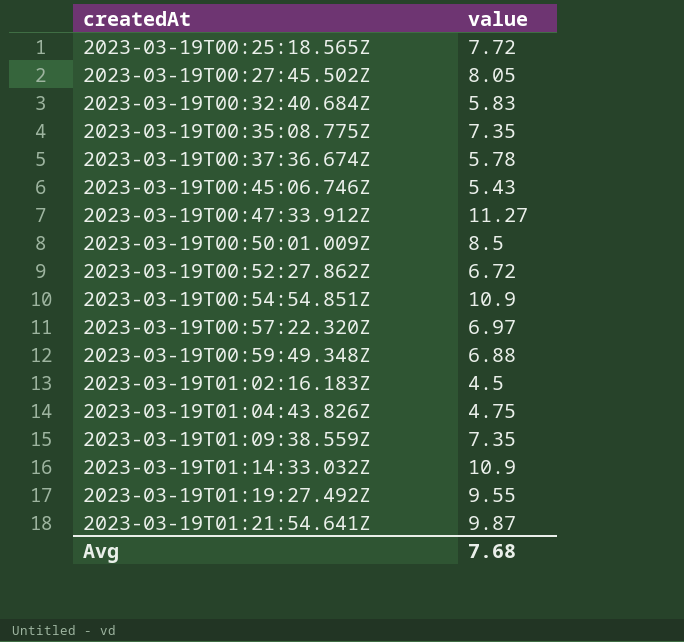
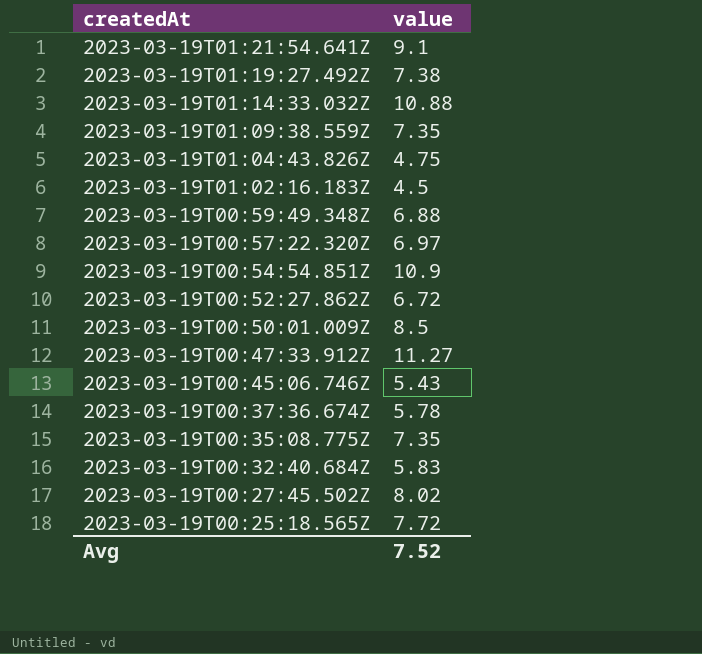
row order: createdAt ascending -> createdAt descending
2023-03-19T01:21:54.641Z | value: 9.87 -> 9.1
2023-03-19T01:19:27.492Z | value: 9.55 -> 7.38
2023-03-19T01:14:33.032Z | value: 10.9 -> 10.88
2023-03-19T00:27:45.502Z | value: 8.05 -> 8.02
Avg | value: 7.68 -> 7.52

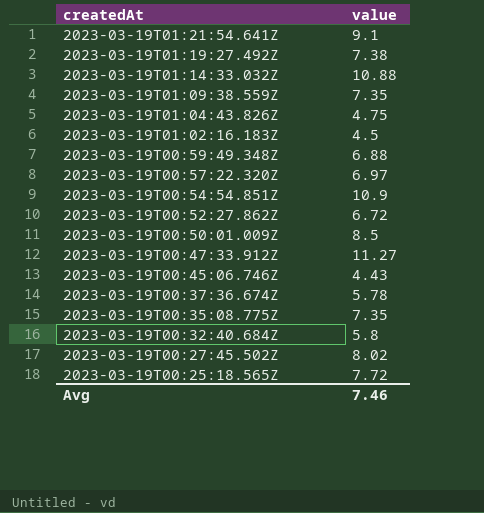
2023-03-19T00:45:06.746Z | value: 5.43 -> 4.43
2023-03-19T00:32:40.684Z | value: 5.83 -> 5.8
Avg | value: 7.52 -> 7.46

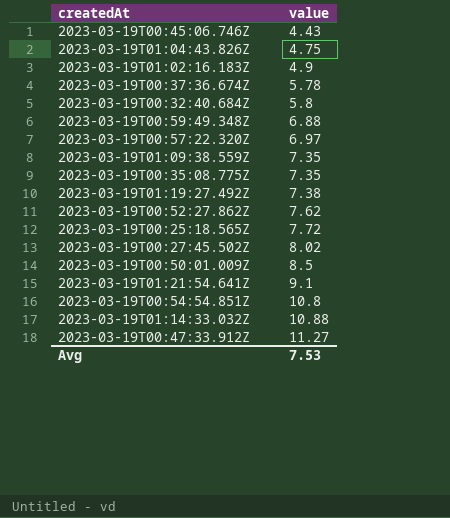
row order: createdAt descending -> value ascending
2023-03-19T01:02:16.183Z | value: 4.5 -> 4.9
2023-03-19T00:52:27.862Z | value: 6.72 -> 7.62
2023-03-19T00:54:54.851Z | value: 10.9 -> 10.8
Avg | value: 7.46 -> 7.53

